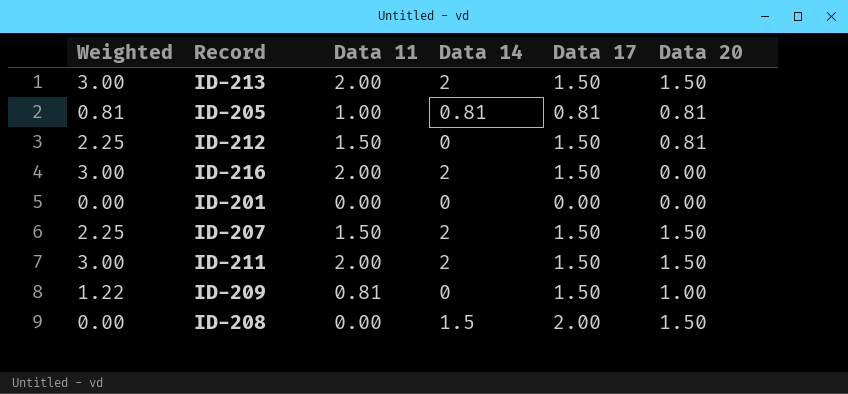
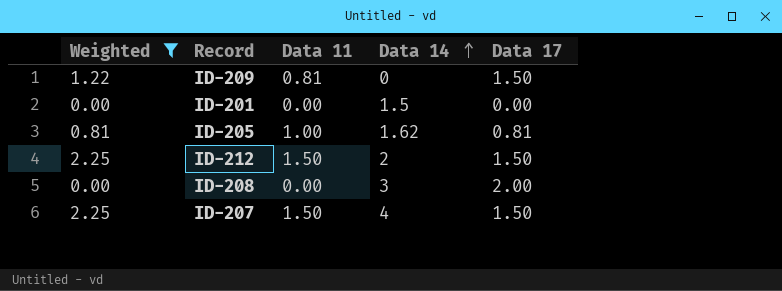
filter: none -> Weighted != 3.00
row order: none -> Data 14 ascending
column Data 20 | position: 6 -> none
ID-201 | Data 14: 0 -> 1.5
ID-205 | Data 14: 0.81 -> 1.62
ID-212 | Data 14: 0 -> 2
ID-208 | Data 14: 1.5 -> 3
ID-207 | Data 14: 2 -> 4

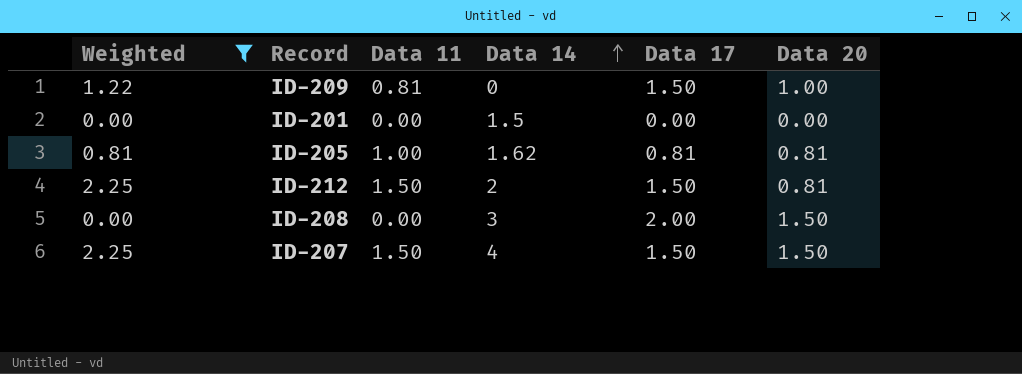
column Data 20 | position: none -> 6

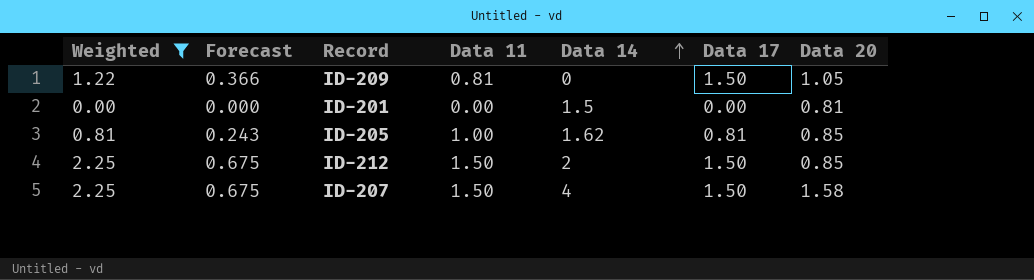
column Forecast | formula: none -> [Weighted] * 0.3
row ID-208: 0.00 | 0.00 | 3 | 2.00 | 1.50 -> none
ID-209 | Data 20: 1.00 -> 1.05
ID-201 | Data 20: 0.00 -> 0.81
ID-205 | Data 20: 0.81 -> 0.85
ID-212 | Data 20: 0.81 -> 0.85
ID-207 | Data 20: 1.50 -> 1.58

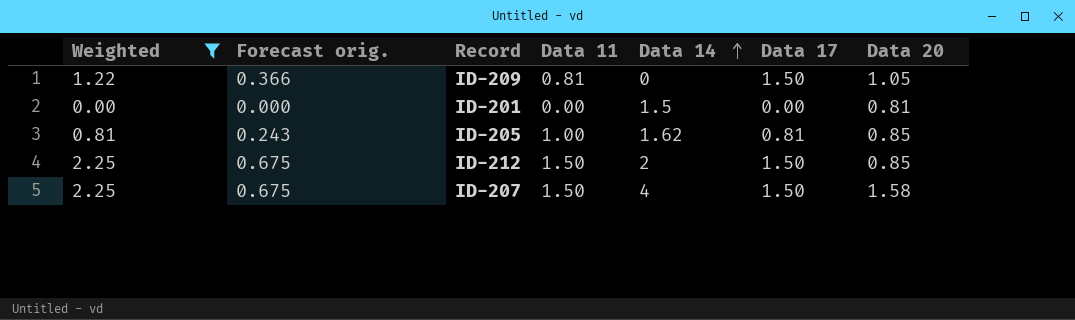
column name: Forecast -> Forecast orig.

